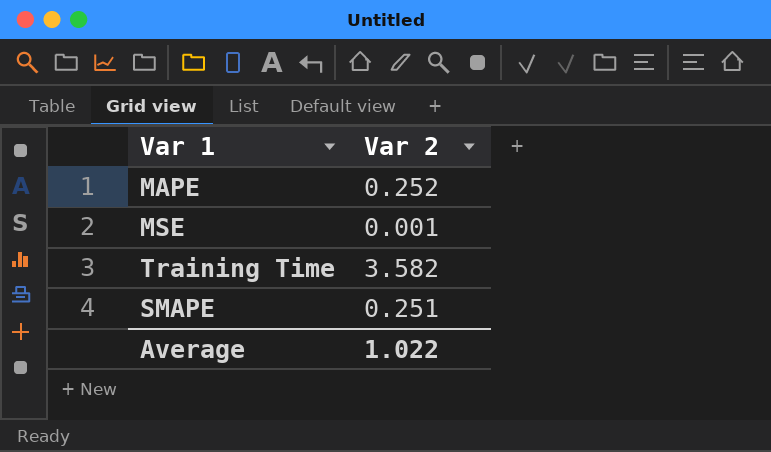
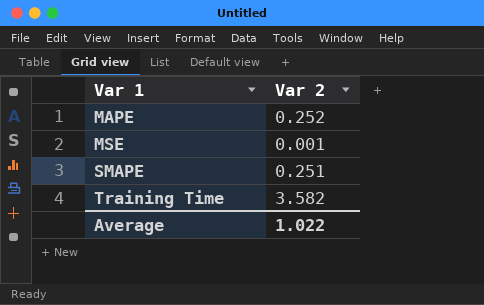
row order: none -> Var 1 ascending

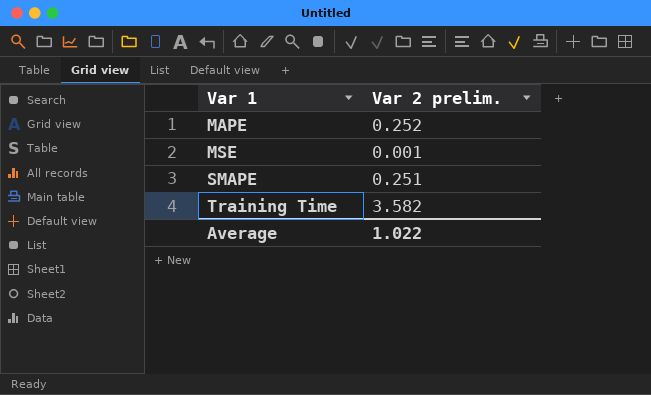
column name: Var 2 -> Var 2 prelim.

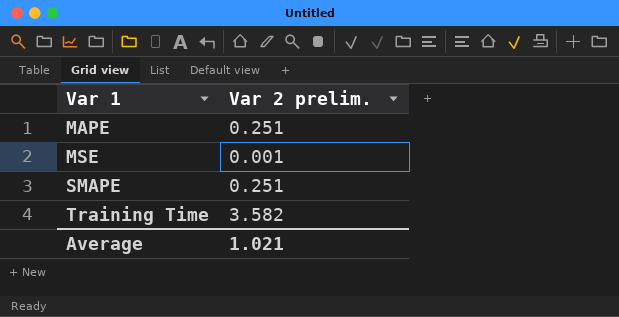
MAPE | Var 2 prelim.: 0.252 -> 0.251
Average | Var 2 prelim.: 1.022 -> 1.021

